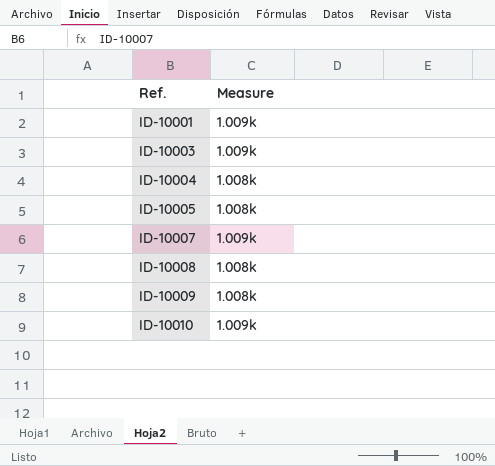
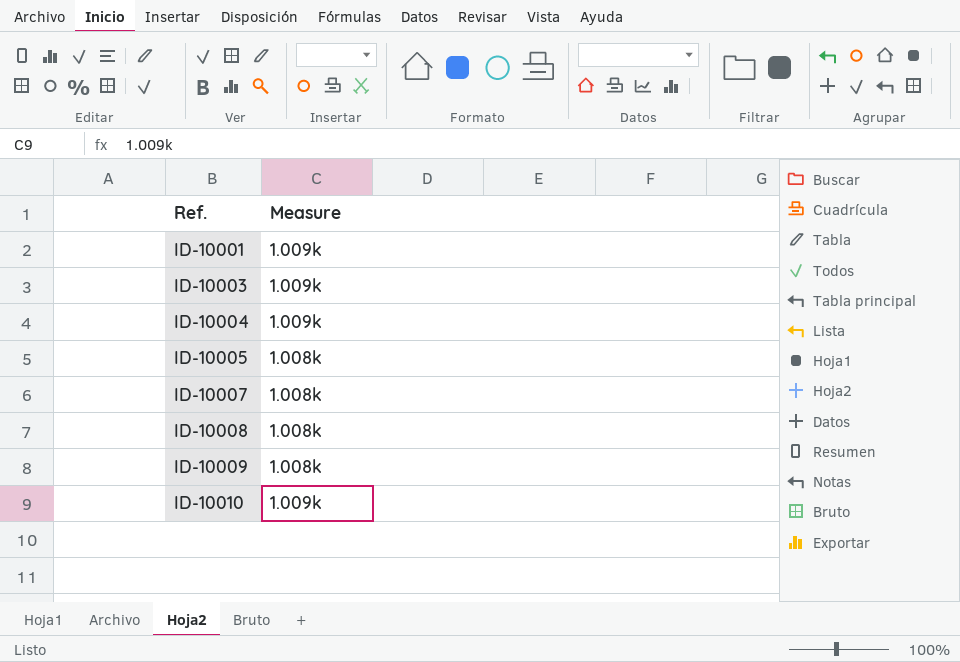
ID-10004 | Measure: 1.008k -> 1.009k
ID-10007 | Measure: 1.009k -> 1.008k

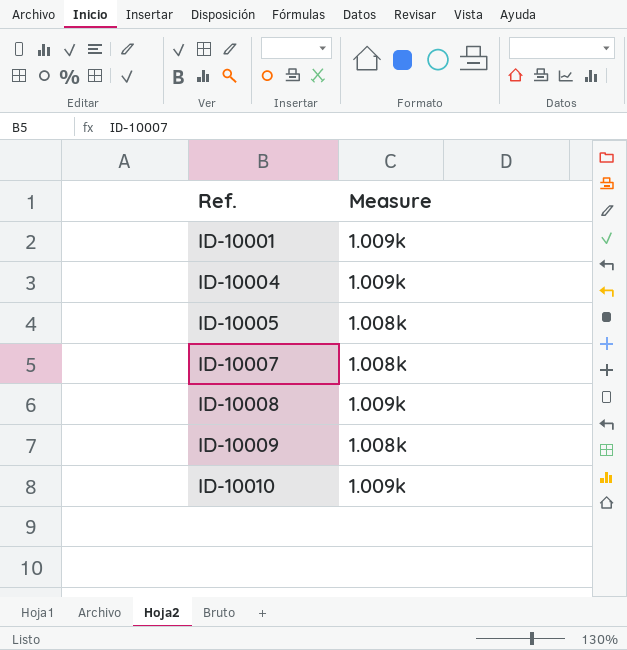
row ID-10003: 1.009k -> none
ID-10008 | Measure: 1.008k -> 1.009k

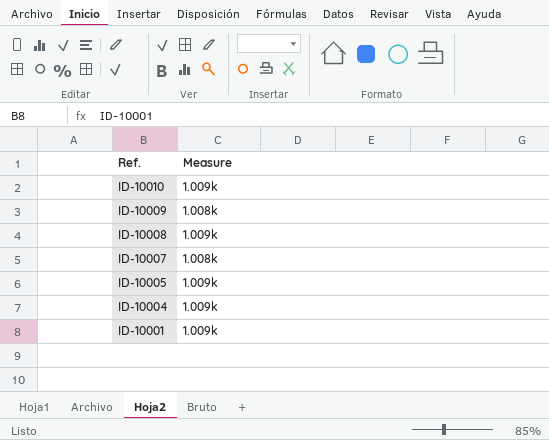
row order: Ref. ascending -> Ref. descending
ID-10005 | Measure: 1.008k -> 1.009k

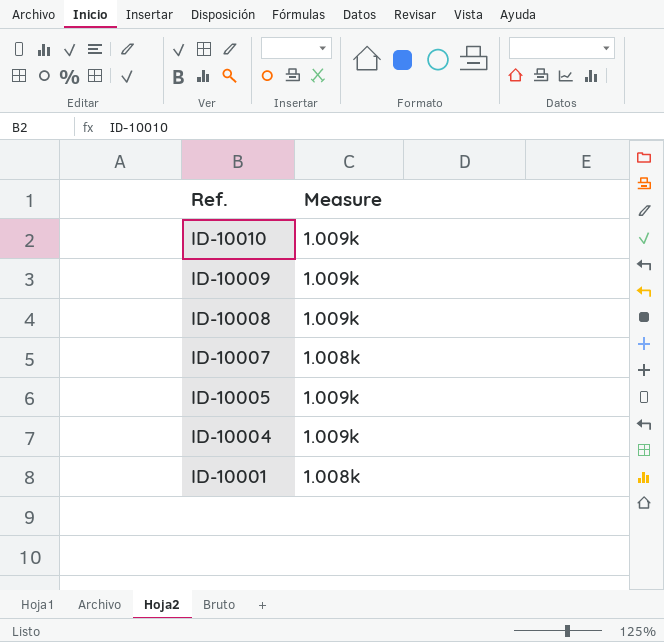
ID-10009 | Measure: 1.008k -> 1.009k
ID-10001 | Measure: 1.009k -> 1.008k

